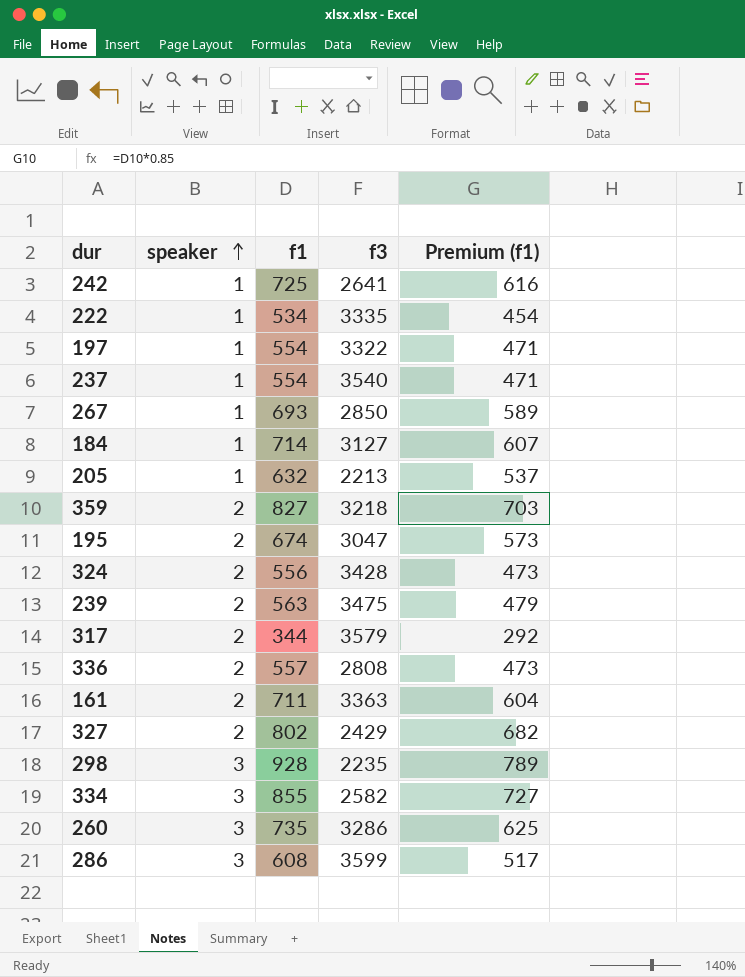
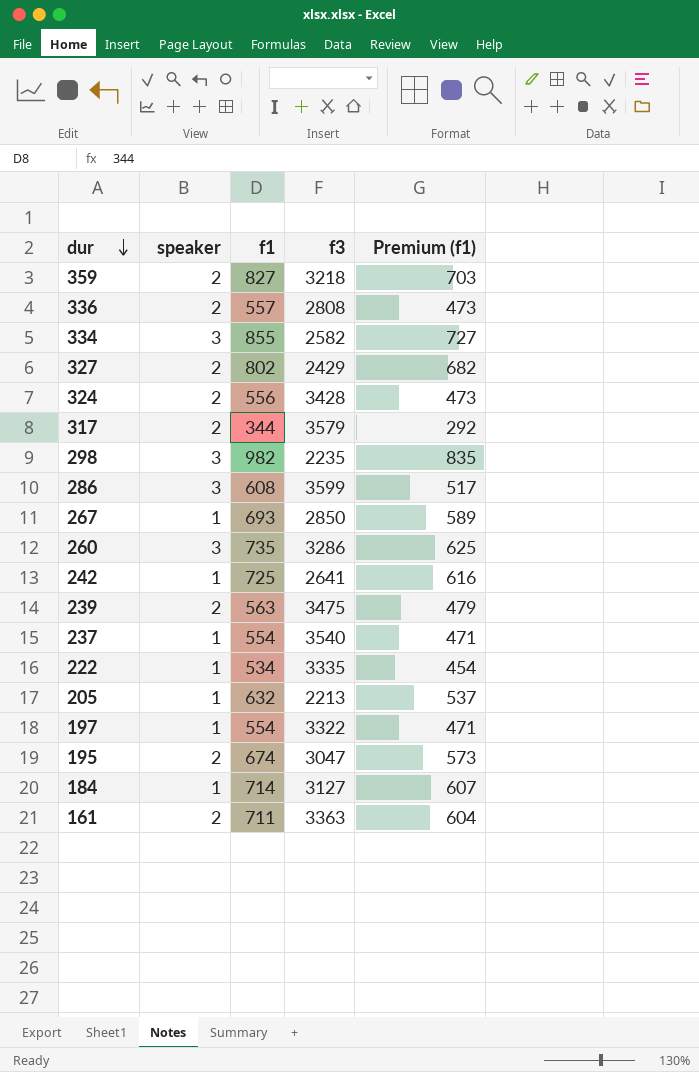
row order: speaker ascending -> dur descending
298 | f1: 928 -> 982
298 | Premium (f1): 789 -> 835

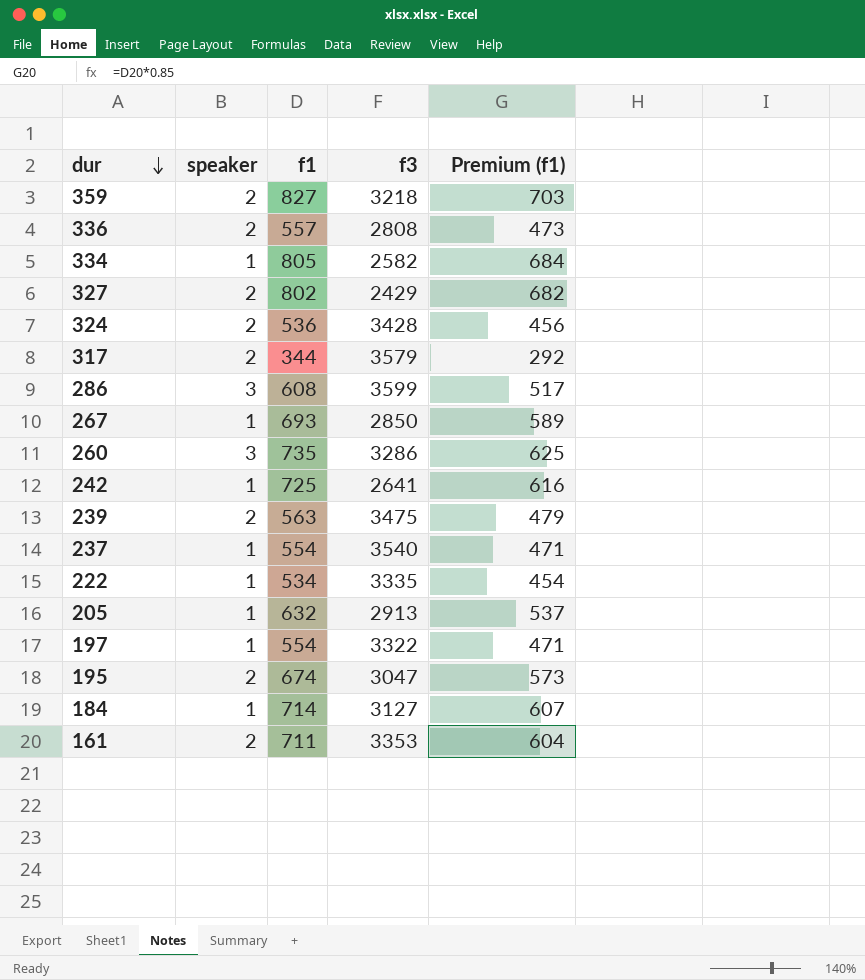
row 298: 3 | 982 | 2235 | 835 -> none
334 | speaker: 3 -> 1
334 | f1: 855 -> 805
334 | Premium (f1): 727 -> 684
324 | f1: 556 -> 536
324 | Premium (f1): 473 -> 456
205 | f3: 2213 -> 2913
161 | f3: 3363 -> 3353

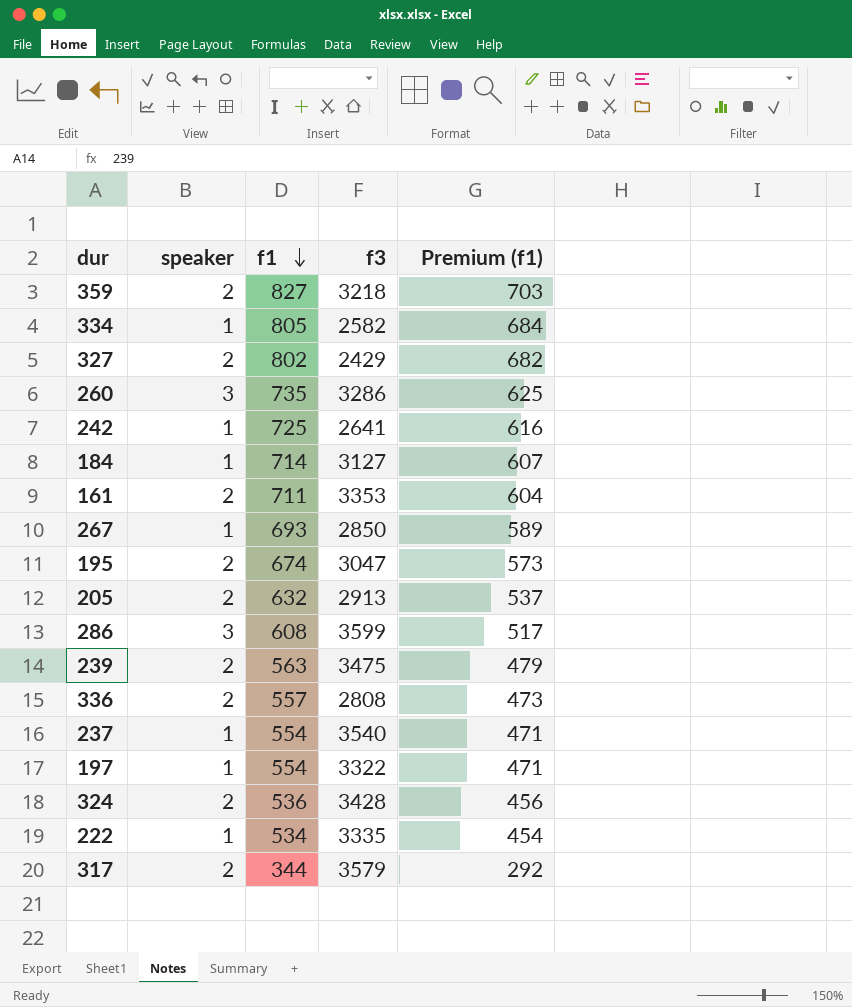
row order: dur descending -> f1 descending
205 | speaker: 1 -> 2

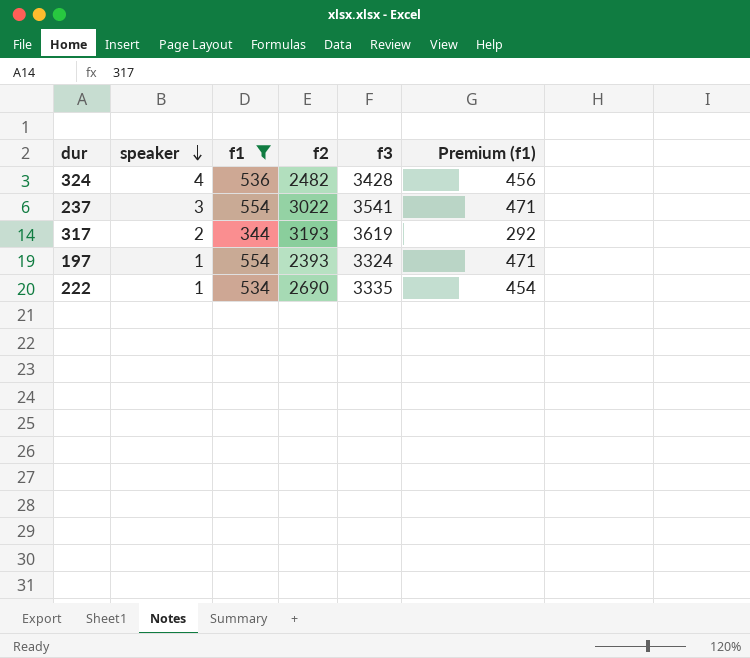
filter: none -> f1 <= 554
row order: f1 descending -> speaker descending
column f2 | position: none -> 4
324 | speaker: 2 -> 4
237 | speaker: 1 -> 3
237 | f3: 3540 -> 3541
317 | f3: 3579 -> 3619
197 | f3: 3322 -> 3324

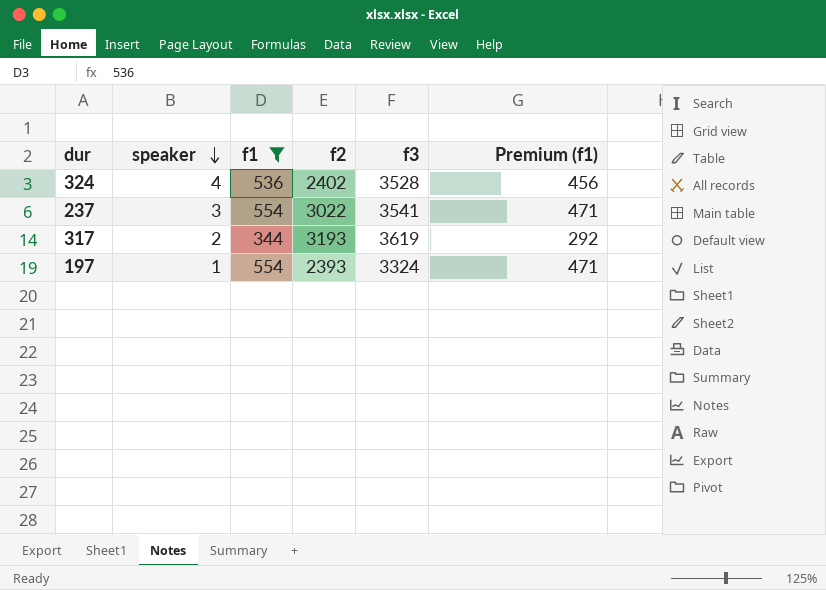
row 222: 1 | 534 | 2690 | 3335 | 454 -> none
324 | f2: 2482 -> 2402
324 | f3: 3428 -> 3528

